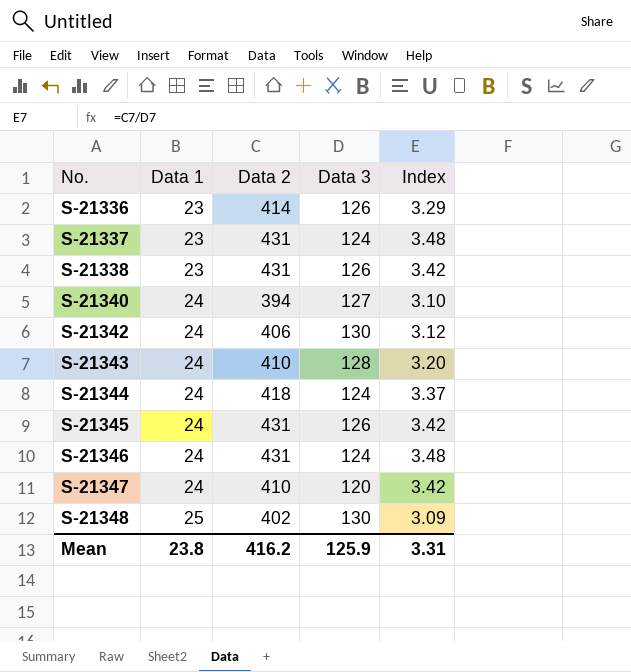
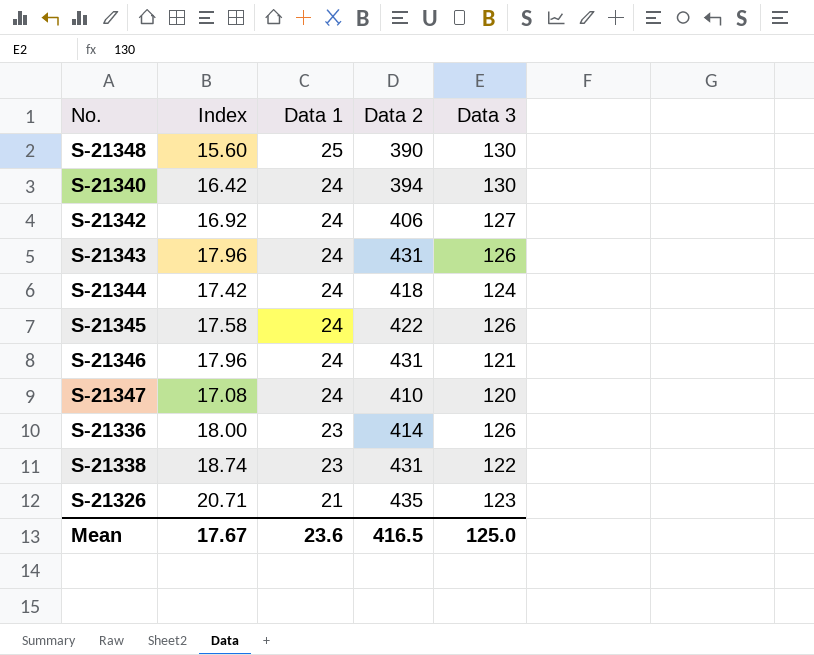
row order: No. ascending -> Data 1 descending
column Index | formula: [Data 2] / [Data 3] -> [Data 2] / [Data 1]
column Index | position: 5 -> 2
row S-21337: 23 | 431 | 124 | 3.48 -> none
S-21348 | Data 2: 402 -> 390
S-21340 | Data 3: 127 -> 130
S-21342 | Data 3: 130 -> 127
S-21343 | Data 2: 410 -> 431
S-21343 | Data 3: 128 -> 126
S-21345 | Data 2: 431 -> 422
S-21346 | Data 3: 124 -> 121
S-21338 | Data 3: 126 -> 122
row S-21326: none -> 20.71 | 21 | 435 | 123
Mean | Index: 3.31 -> 17.67
Mean | Data 1: 23.8 -> 23.6
Mean | Data 2: 416.2 -> 416.5
Mean | Data 3: 125.9 -> 125.0

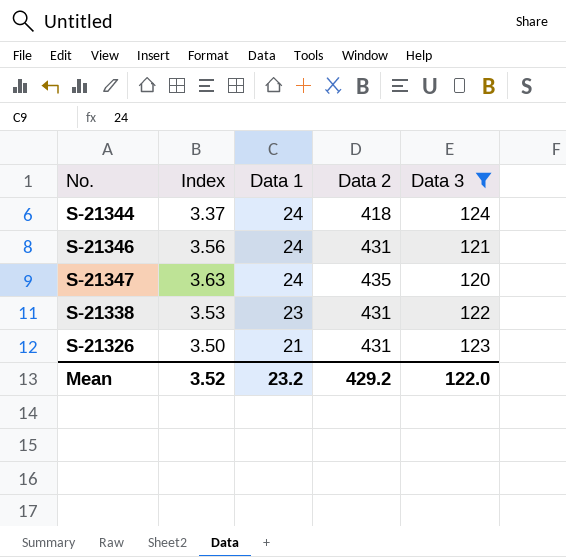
filter: none -> Data 3 <= 124
column Index | formula: [Data 2] / [Data 1] -> [Data 2] / [Data 3]
S-21347 | Data 2: 410 -> 435
S-21326 | Data 2: 435 -> 431
Mean | Index: 17.67 -> 3.52
Mean | Data 1: 23.6 -> 23.2
Mean | Data 2: 416.5 -> 429.2
Mean | Data 3: 125.0 -> 122.0

